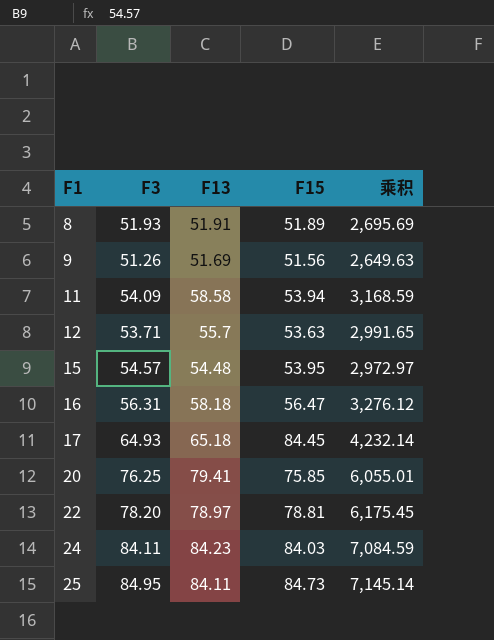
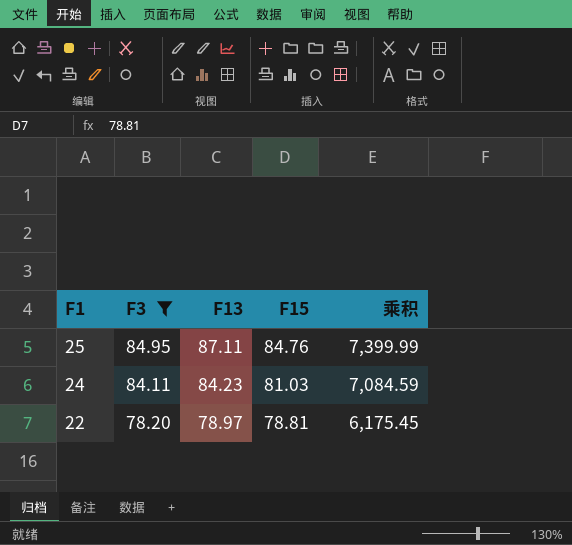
filter: none -> F3 >= 78.20
row order: F1 ascending -> F1 descending
25 | F13: 84.11 -> 87.11
25 | F15: 84.73 -> 84.76
25 | 乘积: 7,145.14 -> 7,399.99
24 | F15: 84.03 -> 81.03

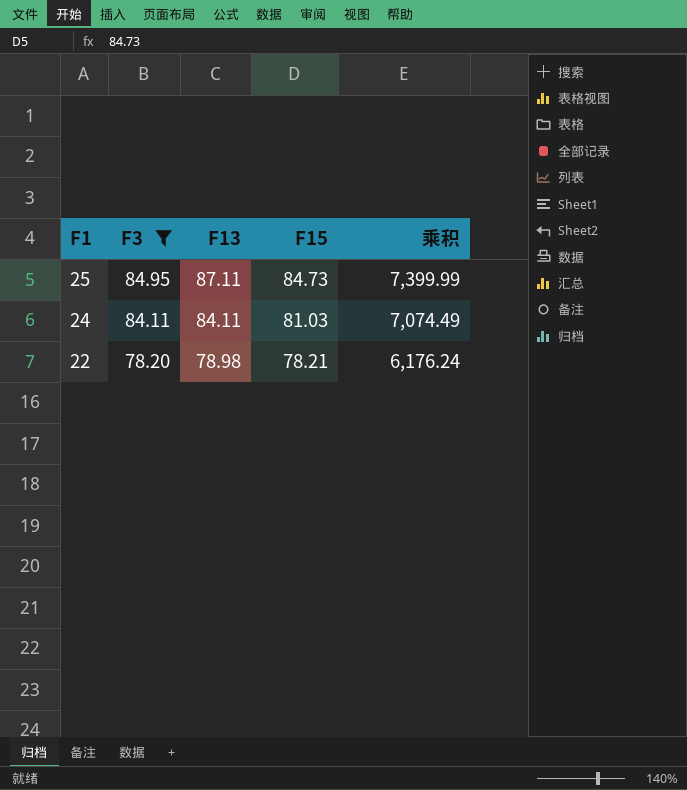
25 | F15: 84.76 -> 84.73
24 | F13: 84.23 -> 84.11
24 | 乘积: 7,084.59 -> 7,074.49
22 | F13: 78.97 -> 78.98
22 | F15: 78.81 -> 78.21
22 | 乘积: 6,175.45 -> 6,176.24

